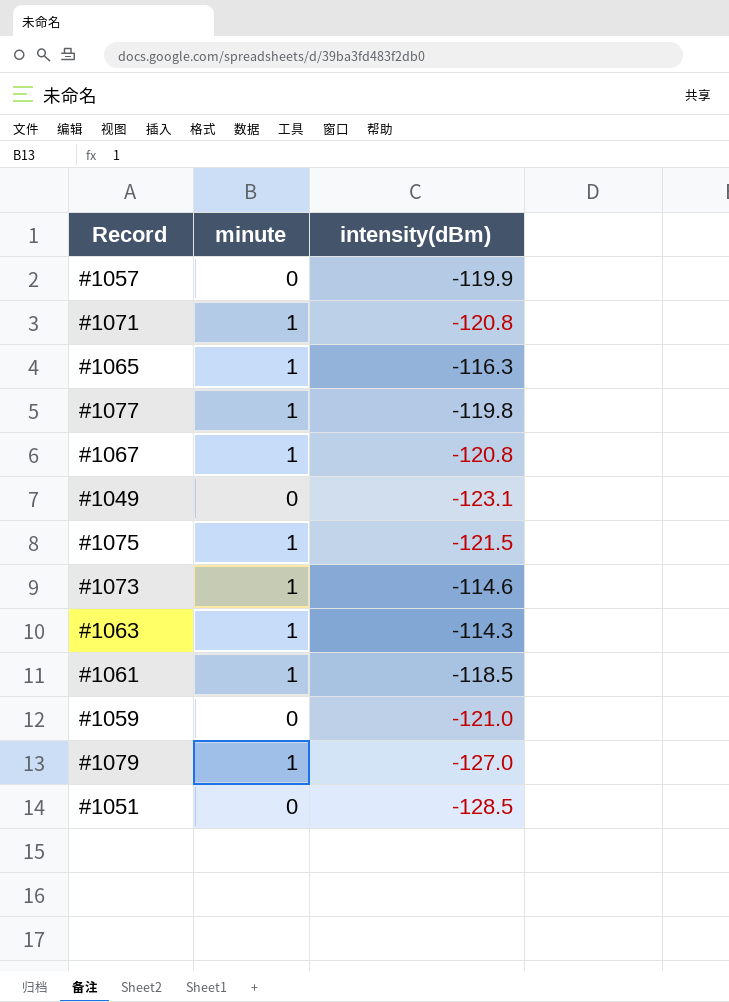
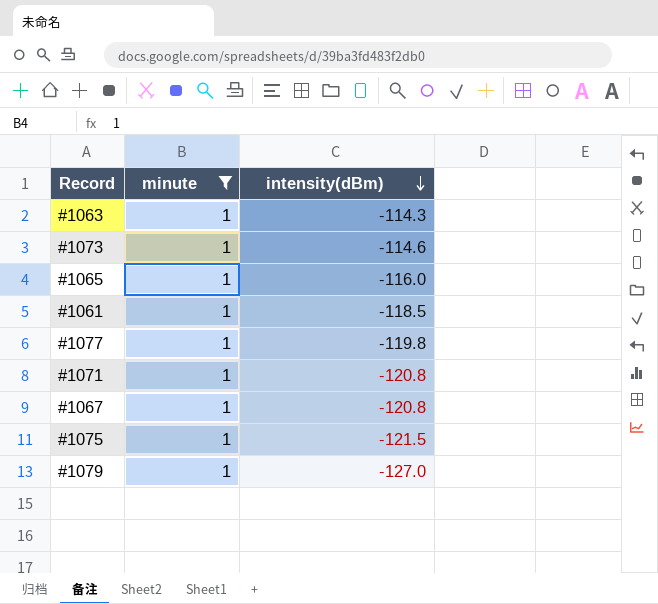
filter: none -> minute = 1
row order: none -> intensity(dBm) descending
#1065 | intensity(dBm): -116.3 -> -116.0

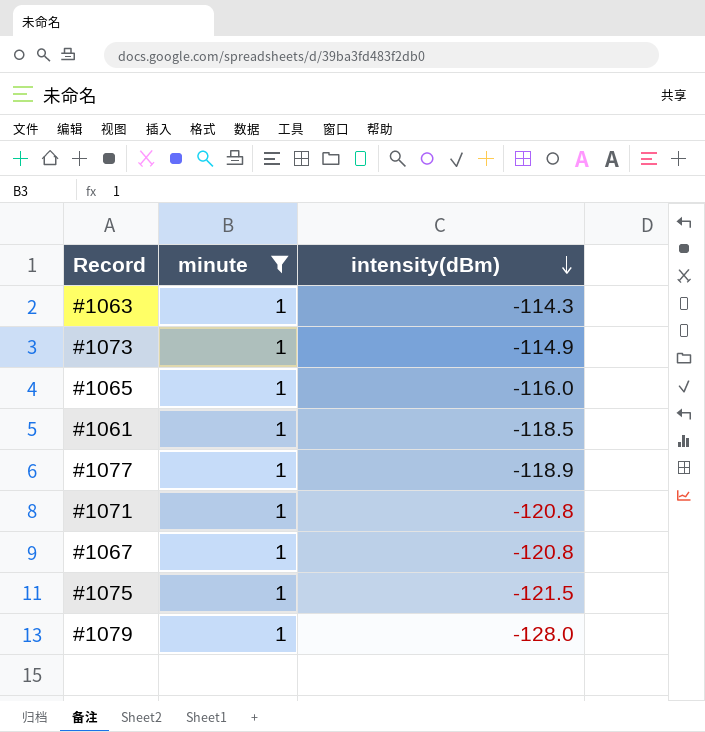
#1073 | intensity(dBm): -114.6 -> -114.9
#1077 | intensity(dBm): -119.8 -> -118.9
#1079 | intensity(dBm): -127.0 -> -128.0

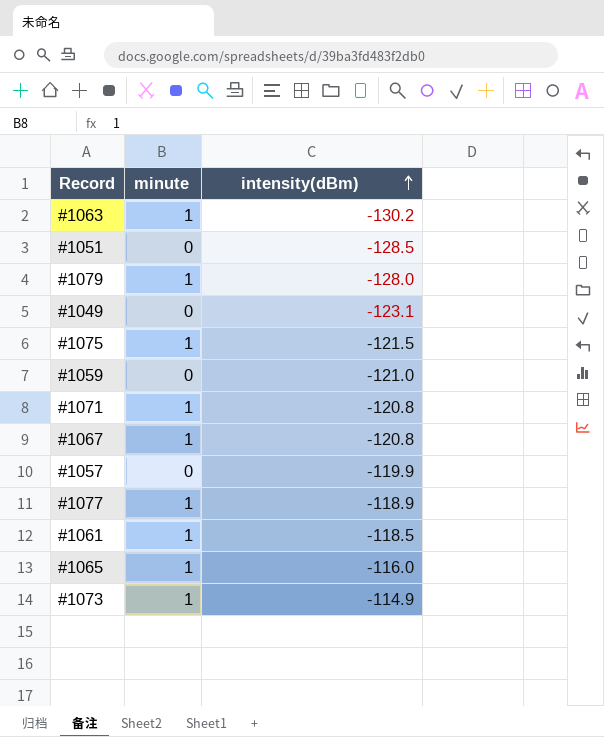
filter: minute = 1 -> none
row order: intensity(dBm) descending -> intensity(dBm) ascending
#1063 | intensity(dBm): -114.3 -> -130.2

